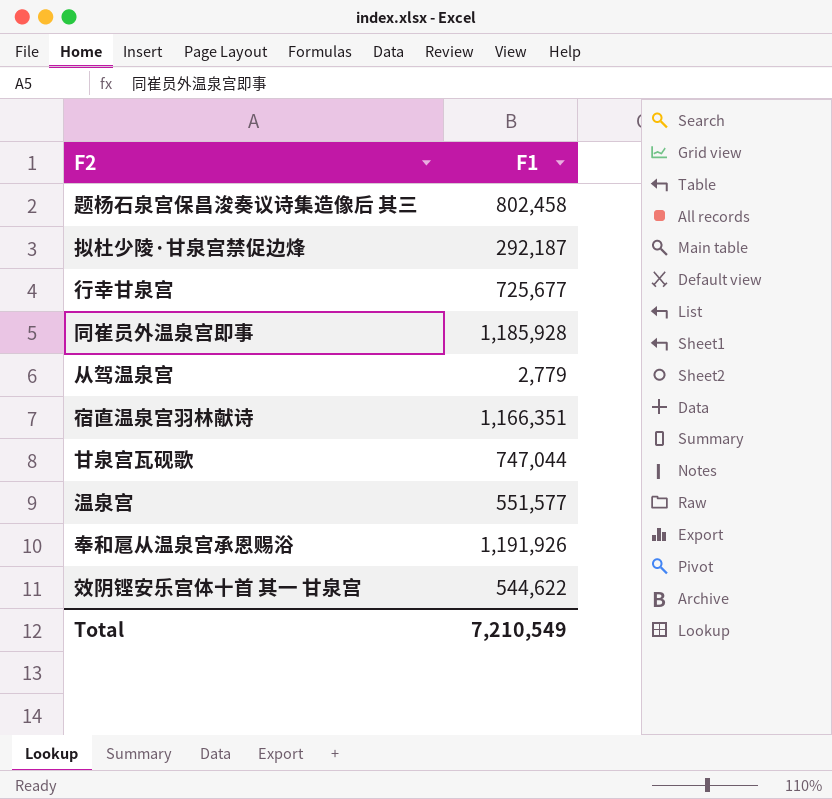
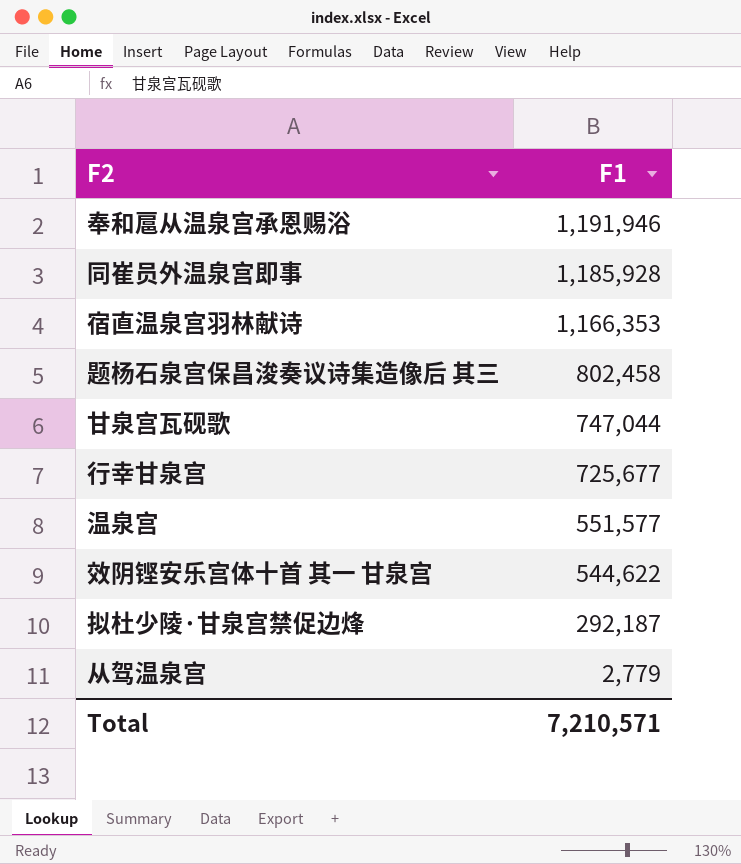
row order: none -> F1 descending
奉和扈从温泉宫承恩赐浴 | F1: 1,191,926 -> 1,191,946
宿直温泉宫羽林献诗 | F1: 1,166,351 -> 1,166,353
Total | F1: 7,210,549 -> 7,210,571

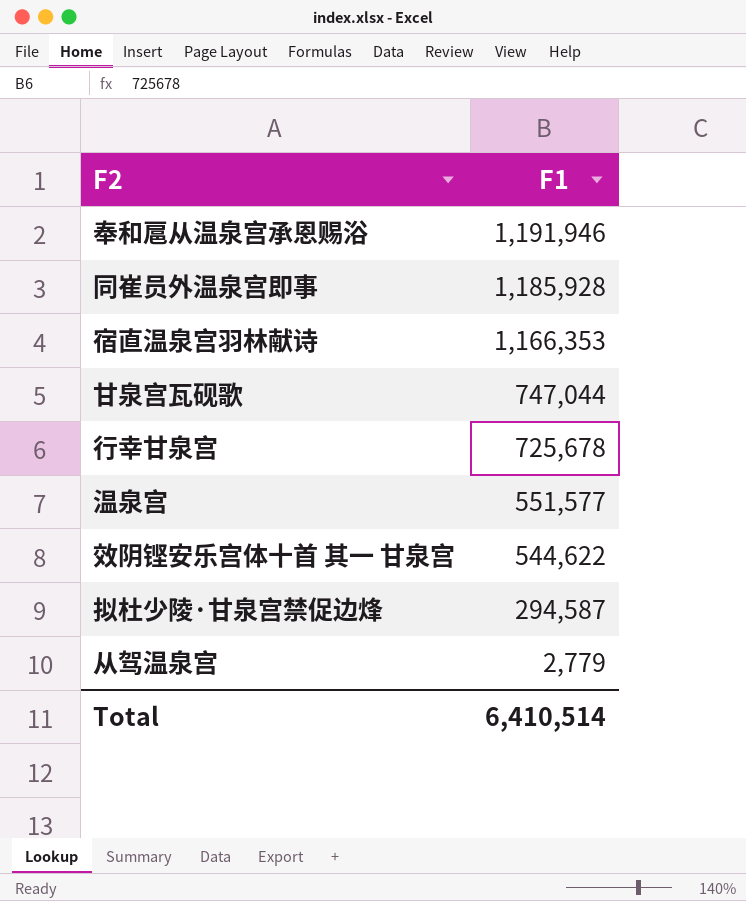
row 题杨石泉宫保昌浚奏议诗集造像后 其三: 802,458 -> none
行幸甘泉宫 | F1: 725,677 -> 725,678
拟杜少陵·甘泉宫禁促边烽 | F1: 292,187 -> 294,587
Total | F1: 7,210,571 -> 6,410,514

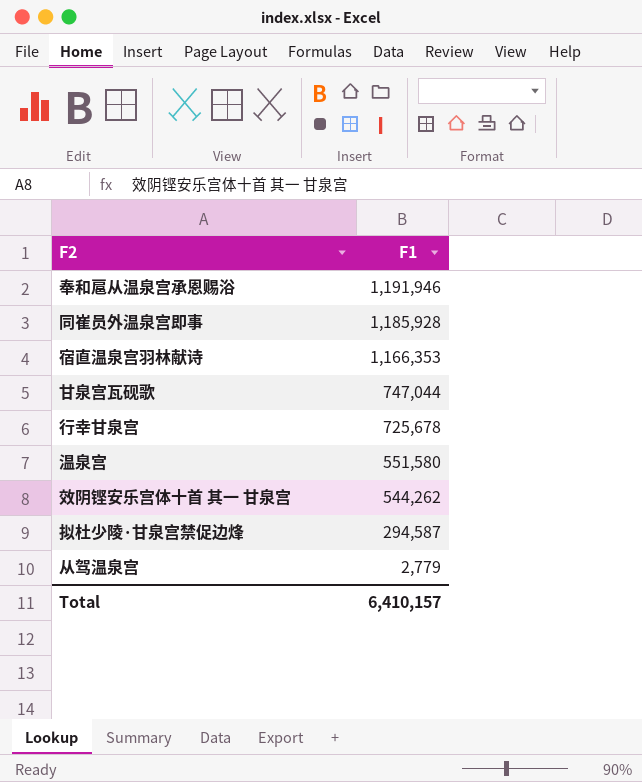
温泉宫 | F1: 551,577 -> 551,580
效阴铿安乐宫体十首 其一 甘泉宫 | F1: 544,622 -> 544,262
Total | F1: 6,410,514 -> 6,410,157

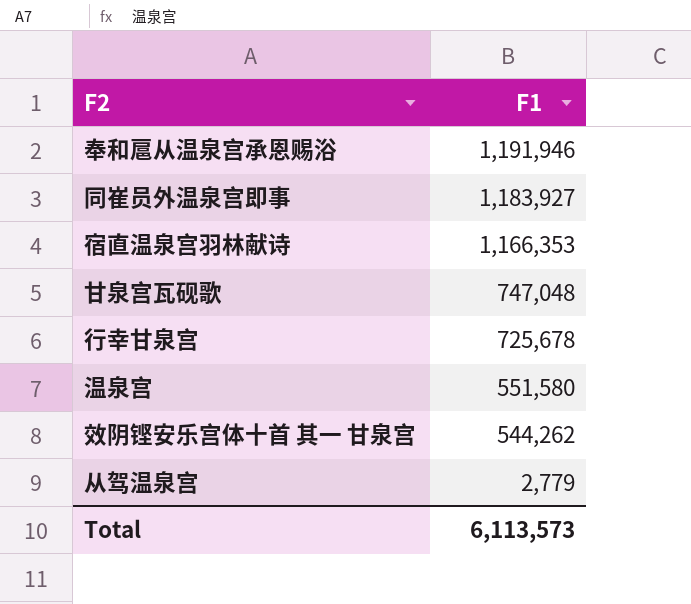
row 拟杜少陵·甘泉宫禁促边烽: 294,587 -> none
同崔员外温泉宫即事 | F1: 1,185,928 -> 1,183,927
甘泉宫瓦砚歌 | F1: 747,044 -> 747,048
Total | F1: 6,410,157 -> 6,113,573

